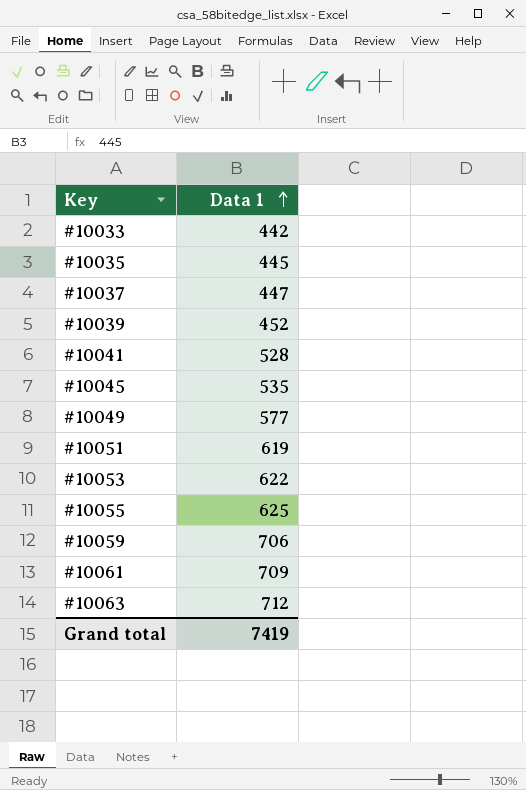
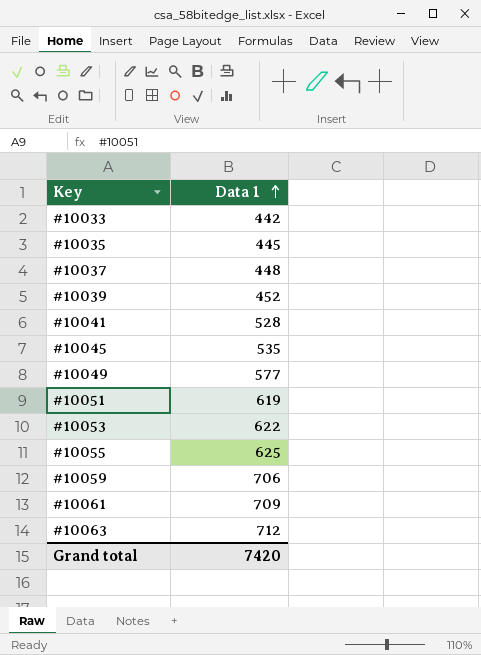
#10037 | Data 1: 447 -> 448
Grand total | Data 1: 7419 -> 7420

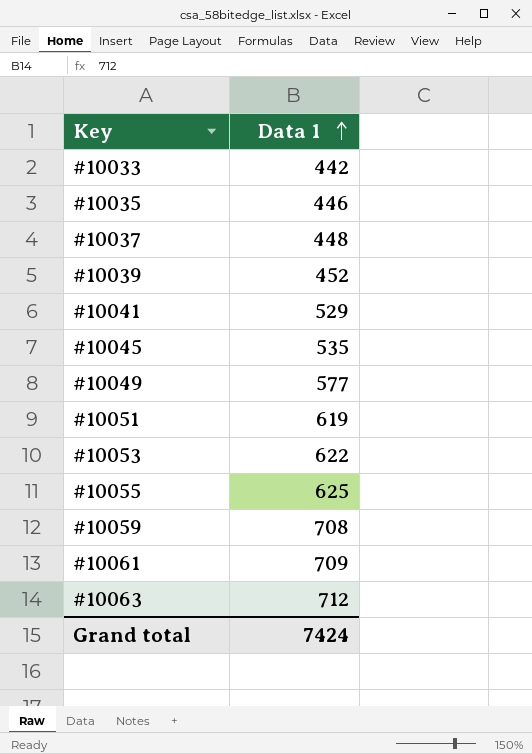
#10035 | Data 1: 445 -> 446
#10041 | Data 1: 528 -> 529
#10059 | Data 1: 706 -> 708
Grand total | Data 1: 7420 -> 7424

